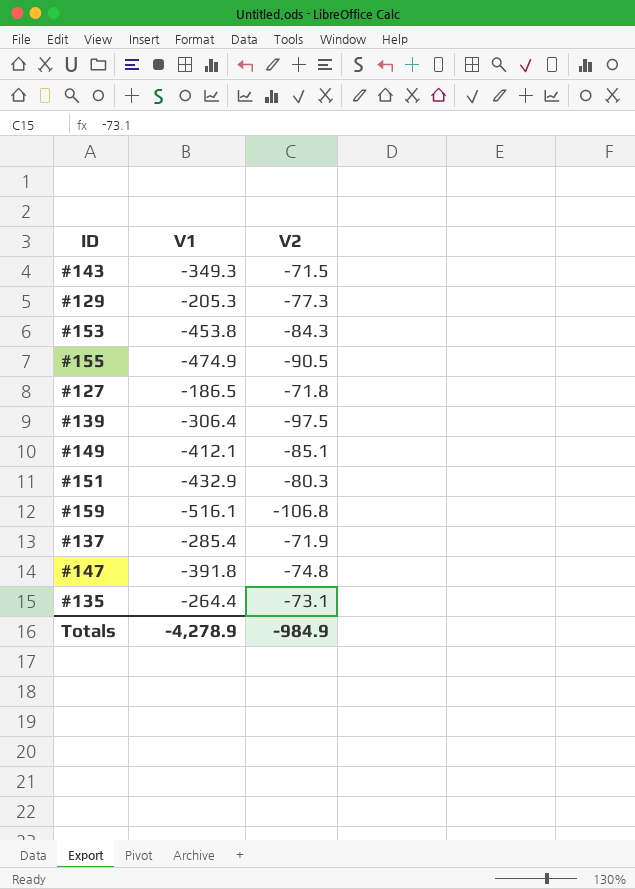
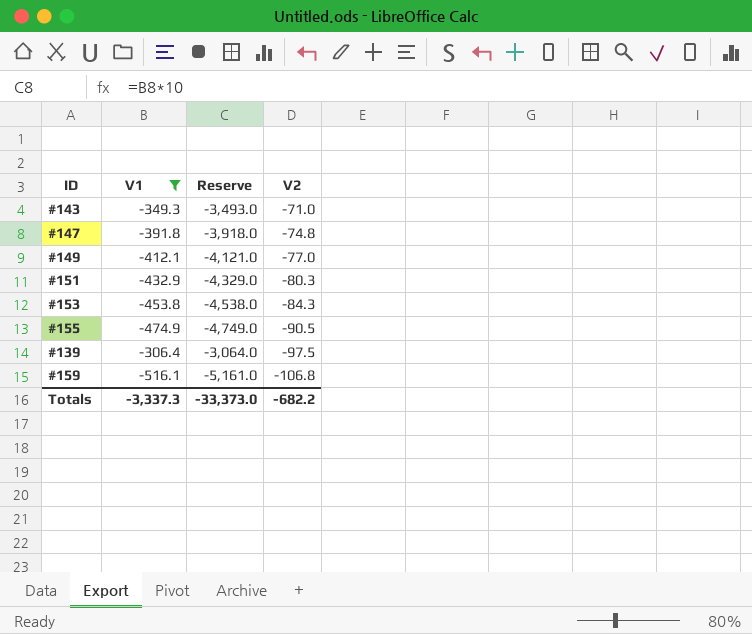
filter: none -> V1 <= -306.4
row order: none -> V2 descending
column Reserve | formula: none -> [V1] * 10
#143 | V2: -71.5 -> -71.0
#149 | V2: -85.1 -> -77.0
Totals | V1: -4,278.9 -> -3,337.3
Totals | V2: -984.9 -> -682.2

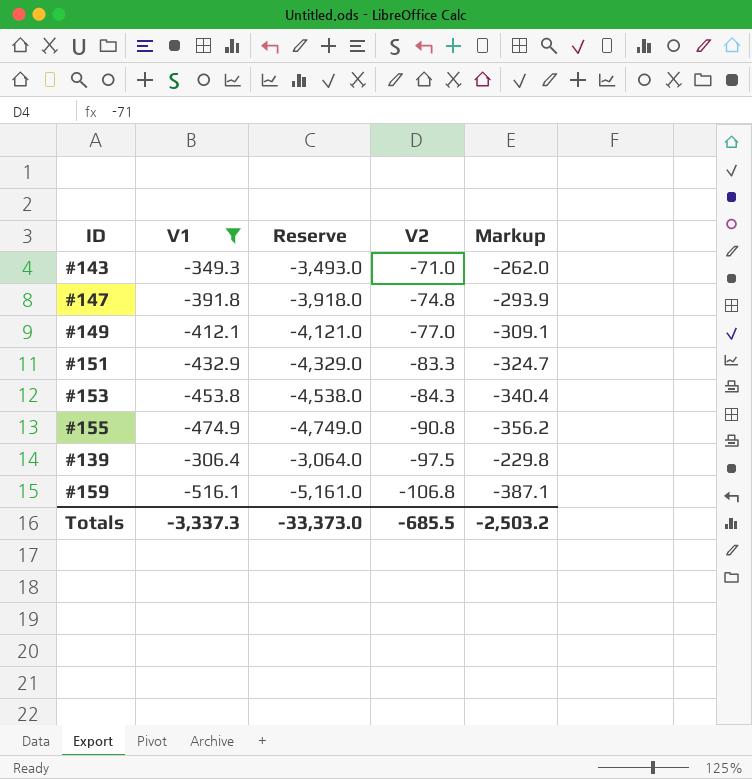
column Markup | formula: none -> [V1] * 0.75
#151 | V2: -80.3 -> -83.3
#155 | V2: -90.5 -> -90.8
Totals | V2: -682.2 -> -685.5

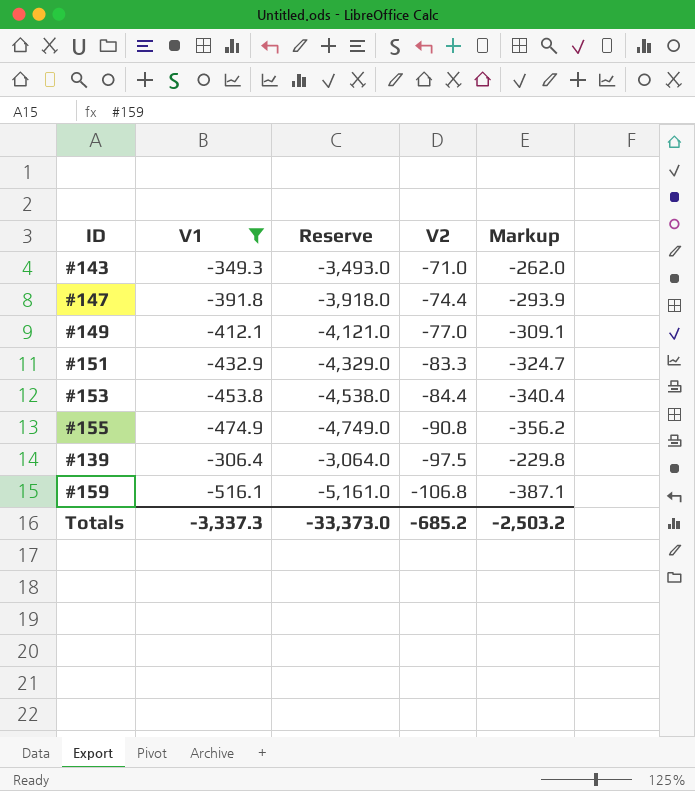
#147 | V2: -74.8 -> -74.4
#153 | V2: -84.3 -> -84.4
Totals | V2: -685.5 -> -685.2

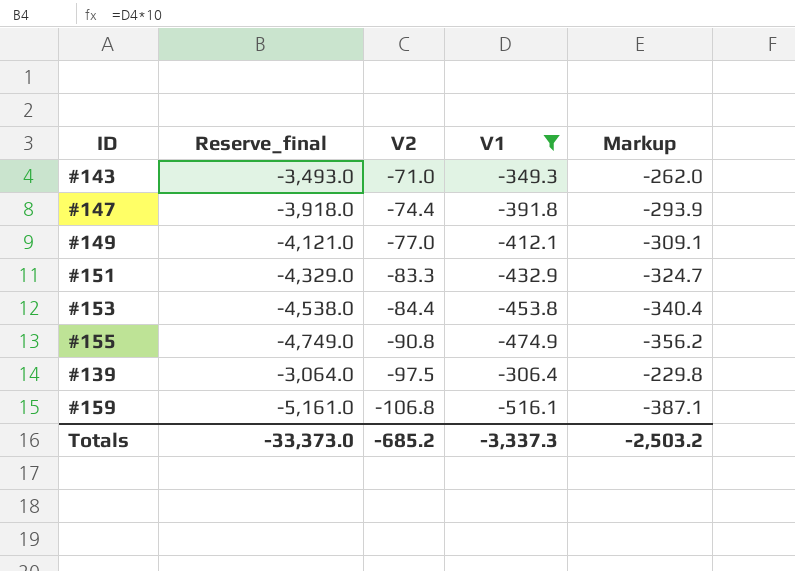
column name: Reserve -> Reserve_final
column V1 | position: 2 -> 4

